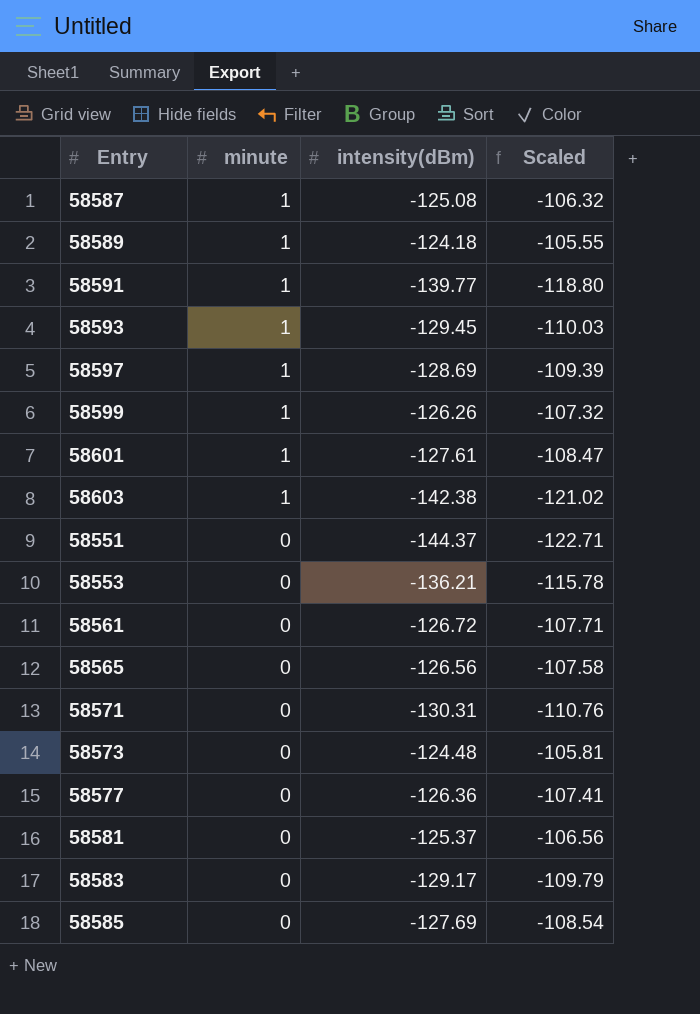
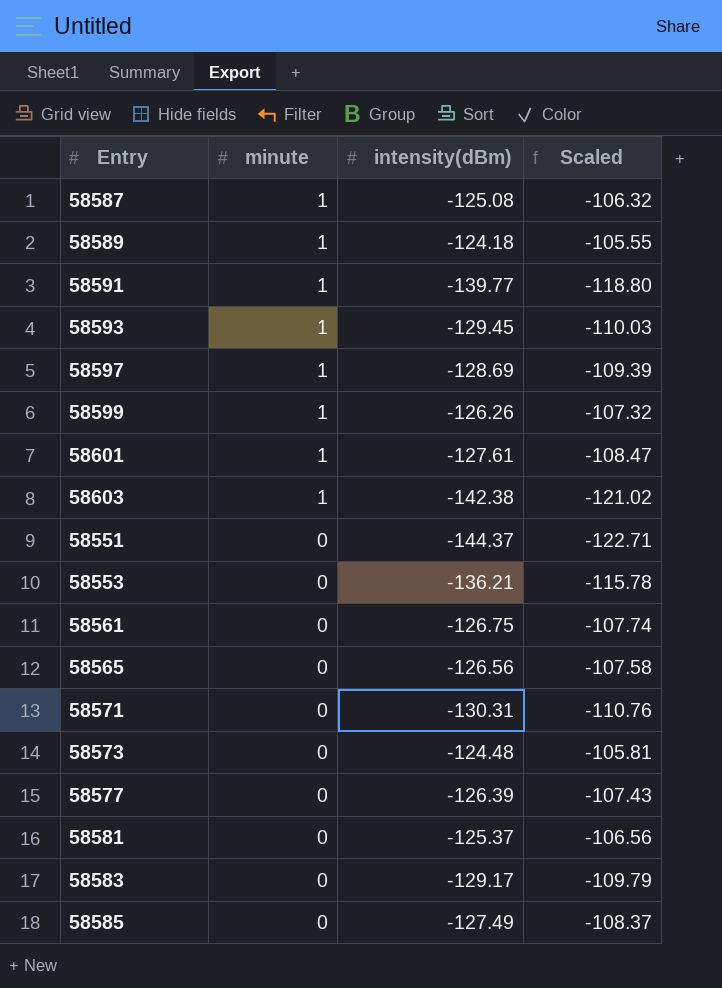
58561 | intensity(dBm): -126.72 -> -126.75
58561 | Scaled: -107.71 -> -107.74
58577 | intensity(dBm): -126.36 -> -126.39
58577 | Scaled: -107.41 -> -107.43
58585 | intensity(dBm): -127.69 -> -127.49
58585 | Scaled: -108.54 -> -108.37

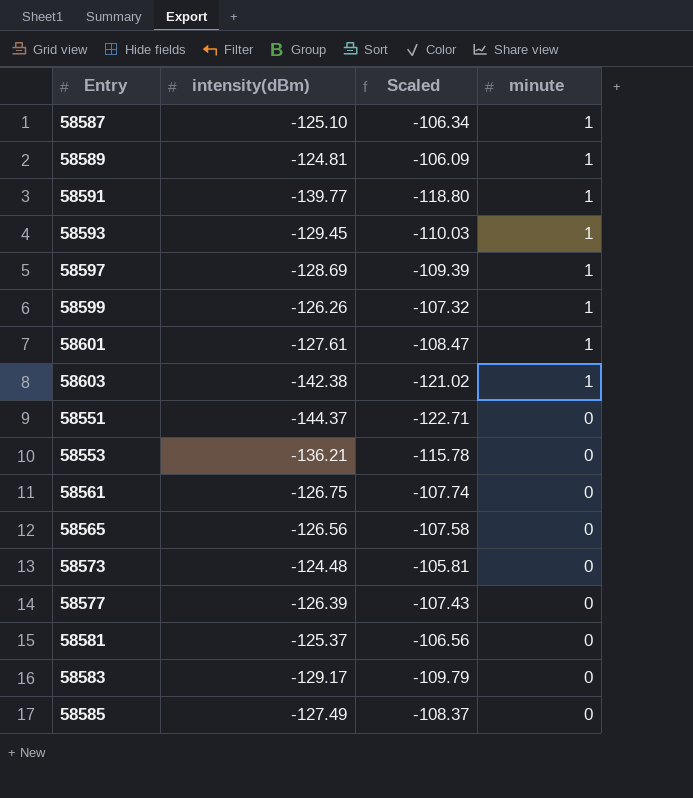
column minute | position: 2 -> 4
row 58571: 0 | -130.31 | -110.76 -> none
58587 | intensity(dBm): -125.08 -> -125.10
58587 | Scaled: -106.32 -> -106.34
58589 | intensity(dBm): -124.18 -> -124.81
58589 | Scaled: -105.55 -> -106.09

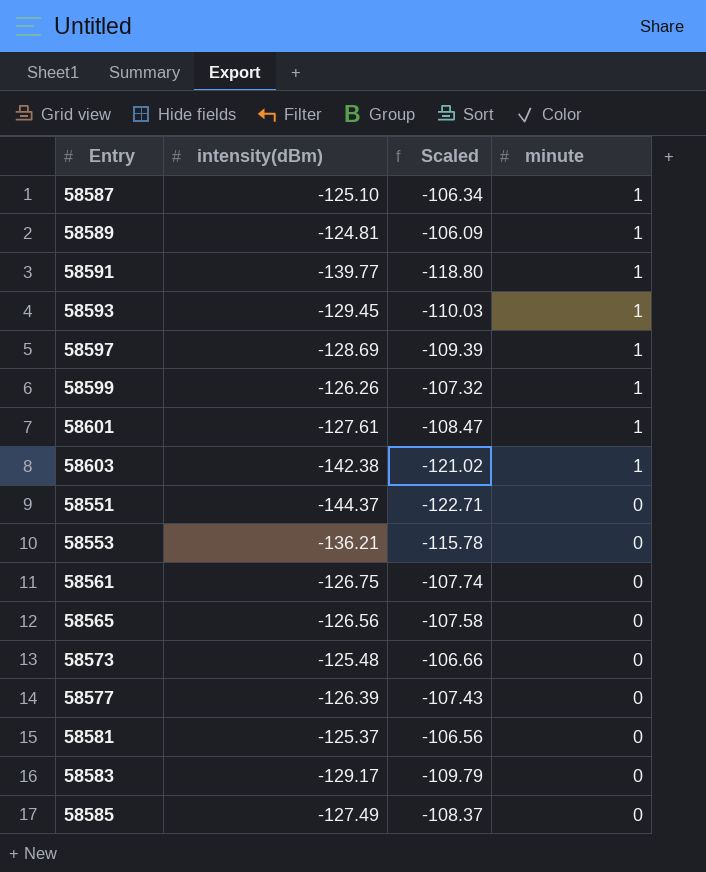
58573 | intensity(dBm): -124.48 -> -125.48
58573 | Scaled: -105.81 -> -106.66

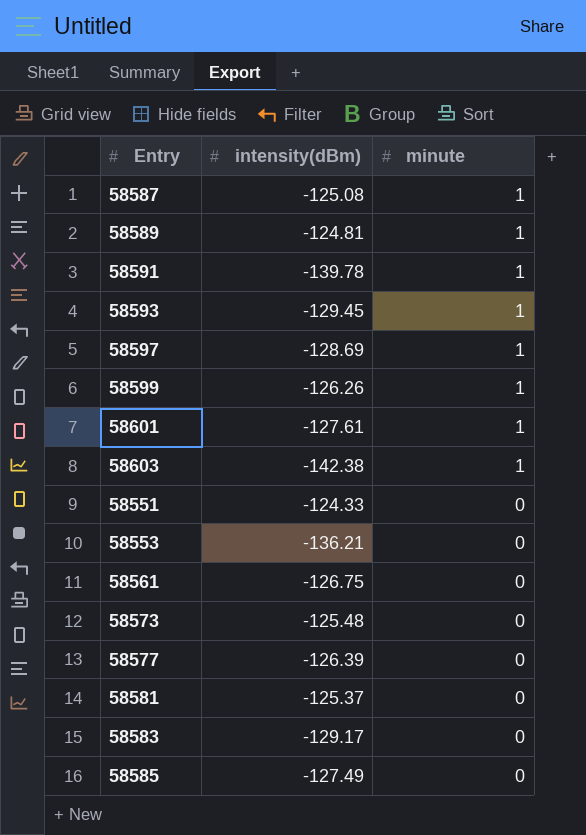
column Scaled | formula: [intensity(dBm)] * 0.85 -> none
row 58565: -126.56 | -107.58 | 0 -> none
58587 | intensity(dBm): -125.10 -> -125.08
58591 | intensity(dBm): -139.77 -> -139.78
58551 | intensity(dBm): -144.37 -> -124.33

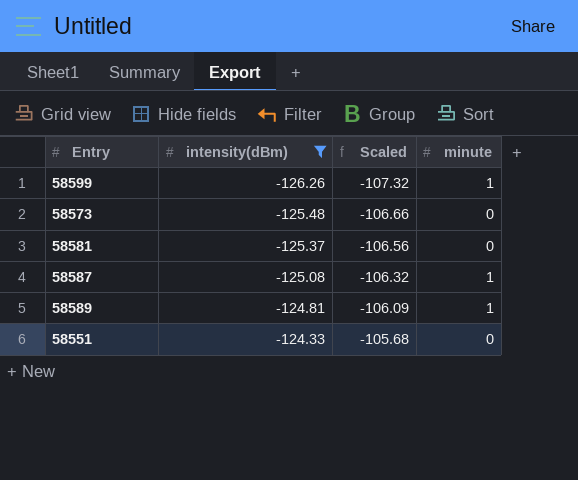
filter: none -> intensity(dBm) >= -126.26
row order: minute descending -> intensity(dBm) ascending
column Scaled | formula: none -> [intensity(dBm)] * 0.85

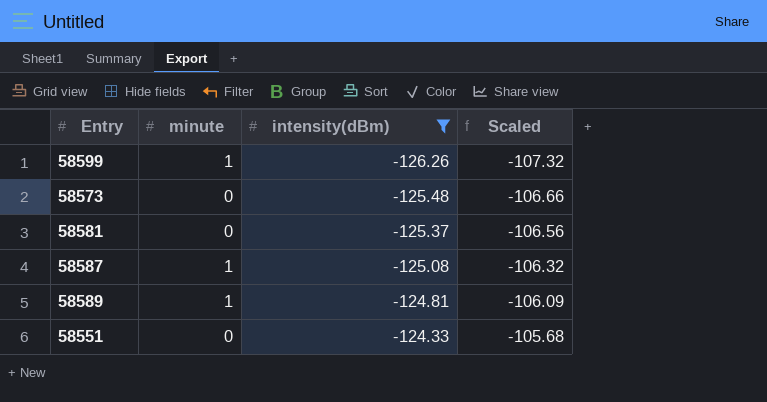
column minute | position: 4 -> 2

